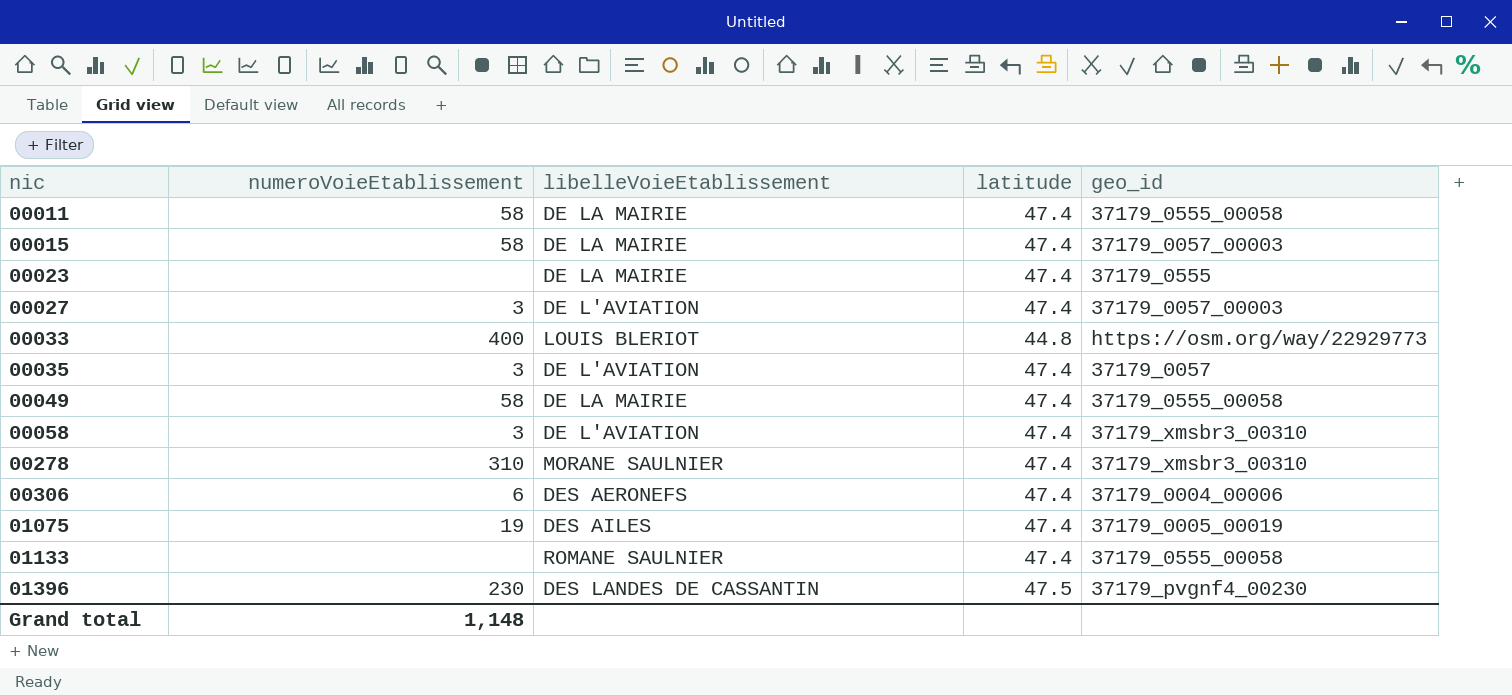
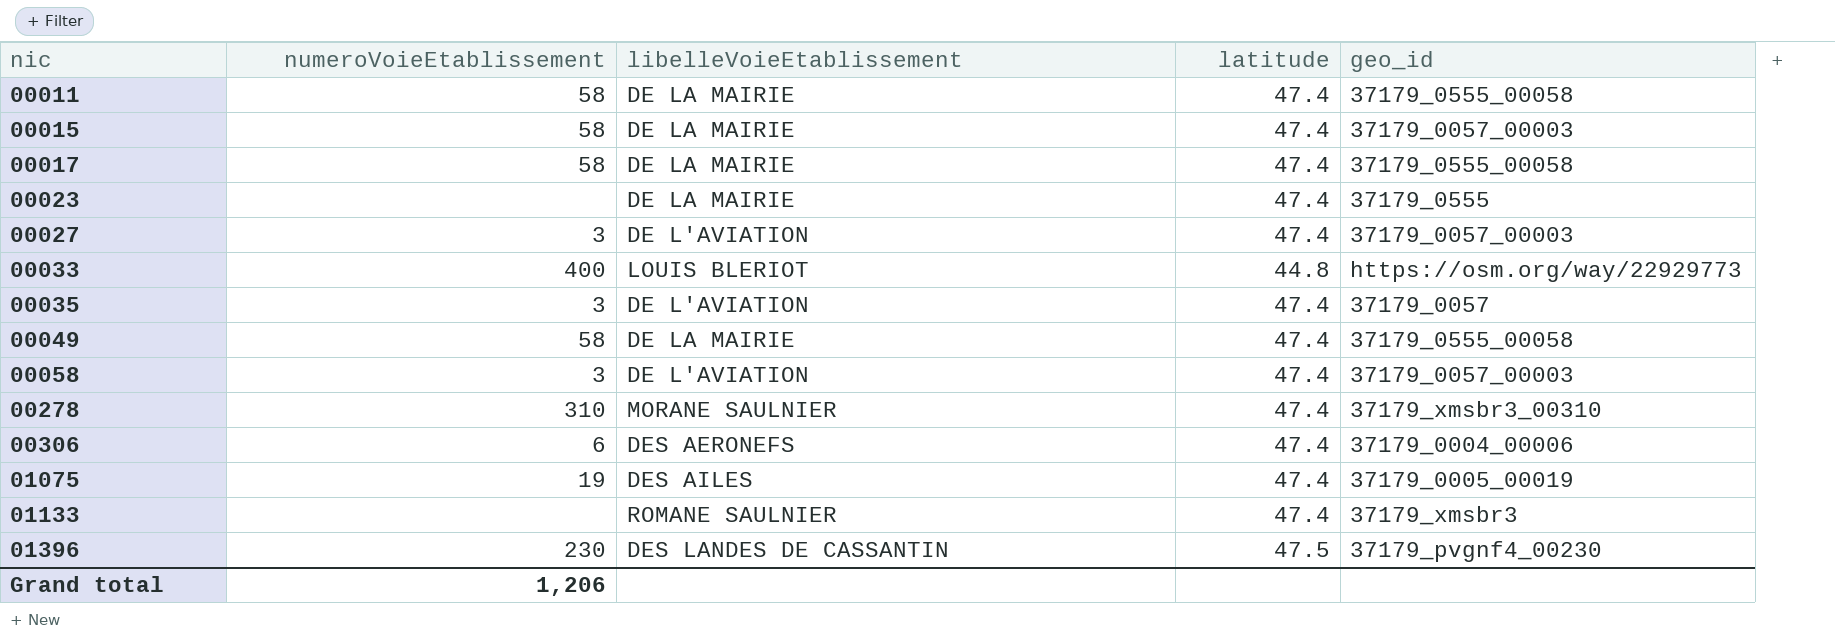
row 00017: none -> 58 | DE LA MAIRIE | 47.4 | 37179_0555_00058
00058 | geo_id: 37179_xmsbr3_00310 -> 37179_0057_00003
01133 | geo_id: 37179_0555_00058 -> 37179_xmsbr3
Grand total | numeroVoieEtablissement: 1,148 -> 1,206

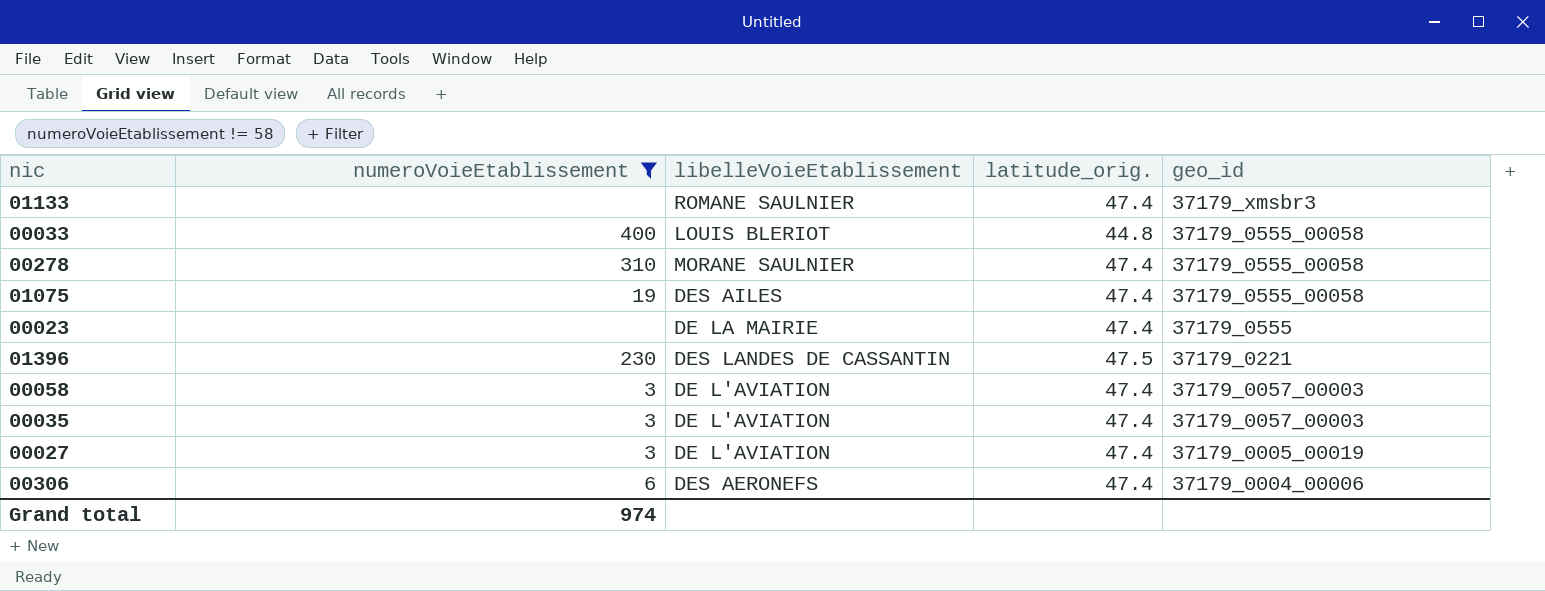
filter: none -> numeroVoieEtablissement != 58
row order: nic ascending -> geo_id descending
column name: latitude -> latitude_orig.
00033 | geo_id: https://osm.org/way/22929773 -> 37179_0555_00058
00278 | geo_id: 37179_xmsbr3_00310 -> 37179_0555_00058
01075 | geo_id: 37179_0005_00019 -> 37179_0555_00058
01396 | geo_id: 37179_pvgnf4_00230 -> 37179_0221
00035 | geo_id: 37179_0057 -> 37179_0057_00003
00027 | geo_id: 37179_0057_00003 -> 37179_0005_00019
Grand total | numeroVoieEtablissement: 1,206 -> 974

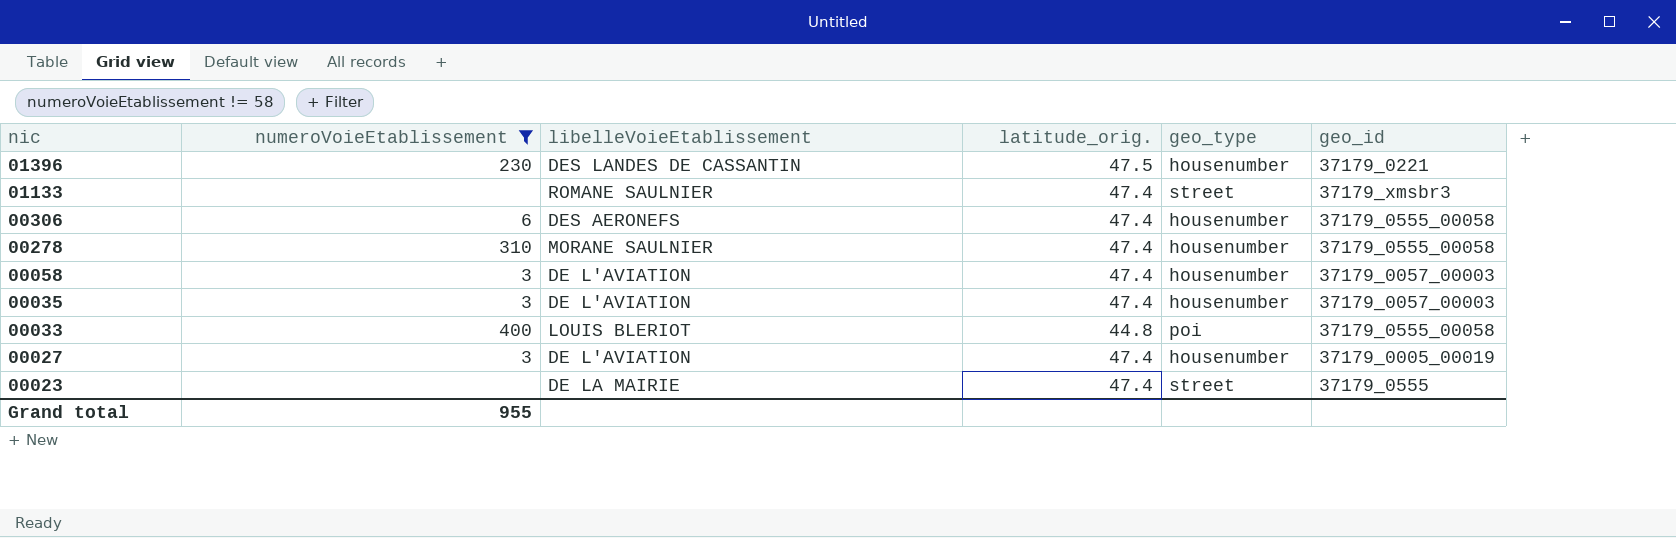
row order: geo_id descending -> nic descending
column geo_type | position: none -> 5
row 01075: 19 | DES AILES | 47.4 | 37179_0555_00058 -> none
00306 | geo_id: 37179_0004_00006 -> 37179_0555_00058
Grand total | numeroVoieEtablissement: 974 -> 955

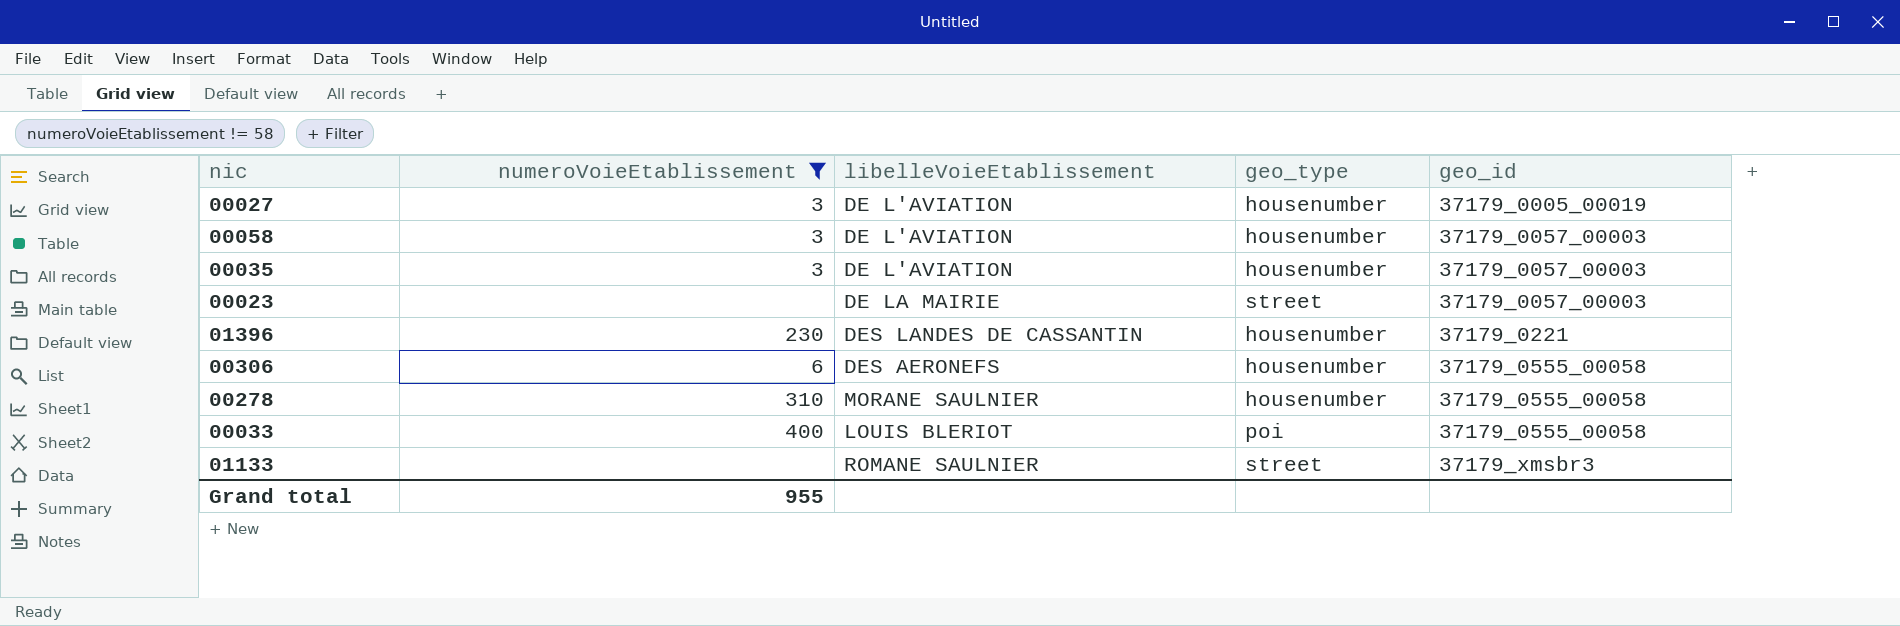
row order: nic descending -> geo_id ascending
column latitude_orig. | position: 4 -> none
00023 | geo_id: 37179_0555 -> 37179_0057_00003

